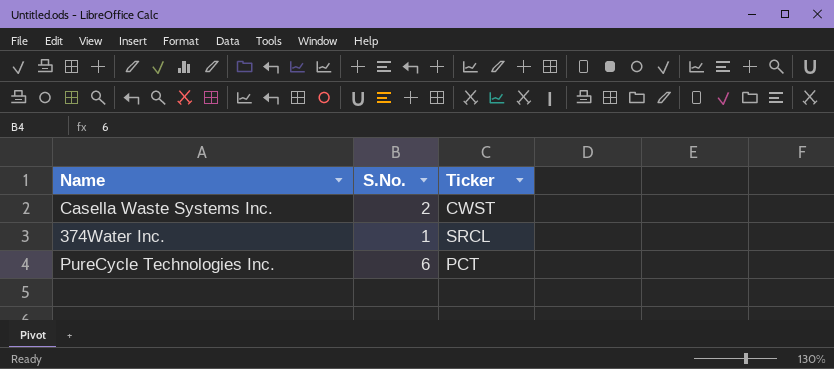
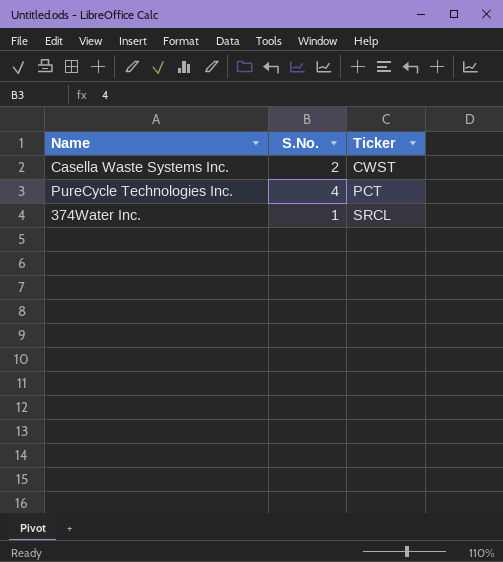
row order: none -> Ticker ascending
PureCycle Technologies Inc. | S.No.: 6 -> 4

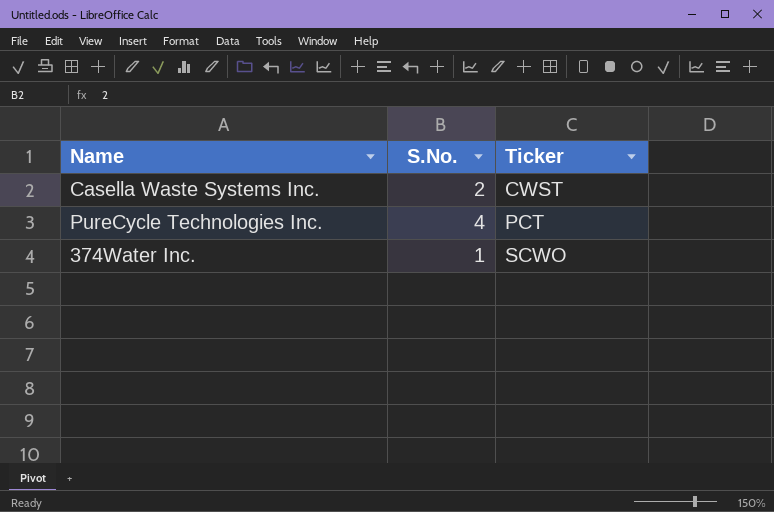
374Water Inc. | Ticker: SRCL -> SCWO

